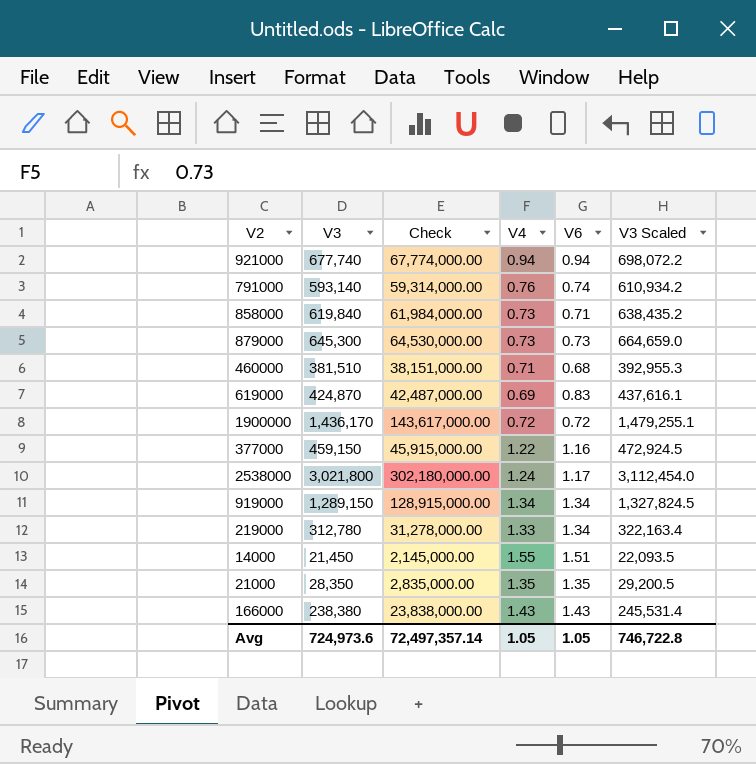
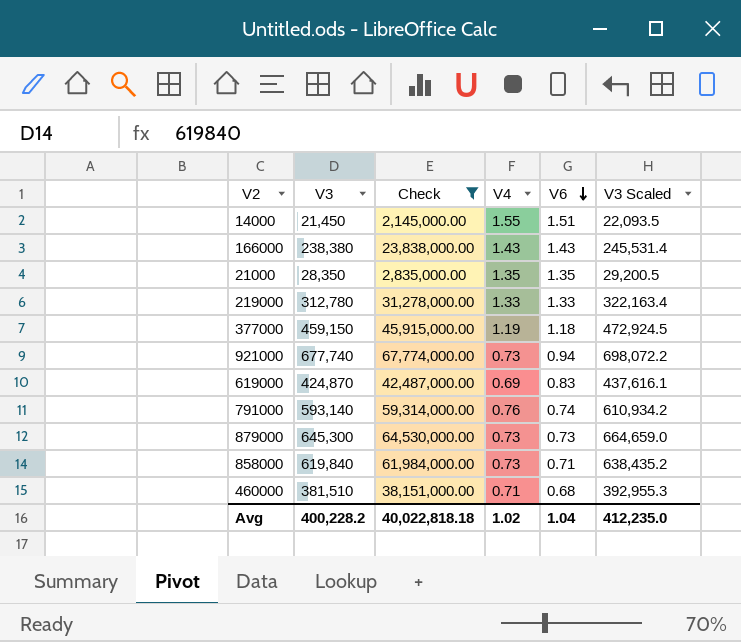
filter: none -> Check <= 67,774,000.00
row order: none -> V6 descending
219000 | V6: 1.34 -> 1.33
377000 | V4: 1.22 -> 1.19
377000 | V6: 1.16 -> 1.18
921000 | V4: 0.94 -> 0.73
Avg | V3: 724,973.6 -> 400,228.2
Avg | Check: 72,497,357.14 -> 40,022,818.18
Avg | V4: 1.05 -> 1.02
Avg | V6: 1.05 -> 1.04
Avg | V3 Scaled: 746,722.8 -> 412,235.0

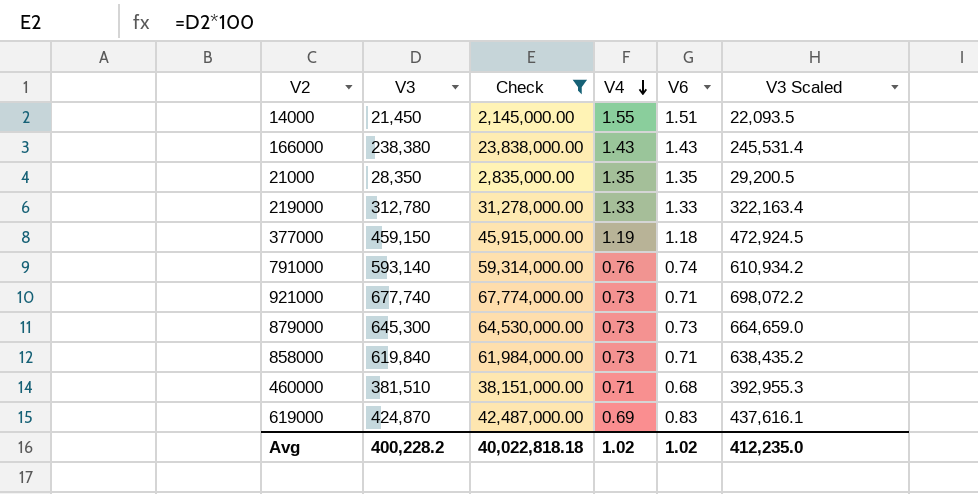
row order: V6 descending -> V4 descending
921000 | V6: 0.94 -> 0.71
Avg | V6: 1.04 -> 1.02

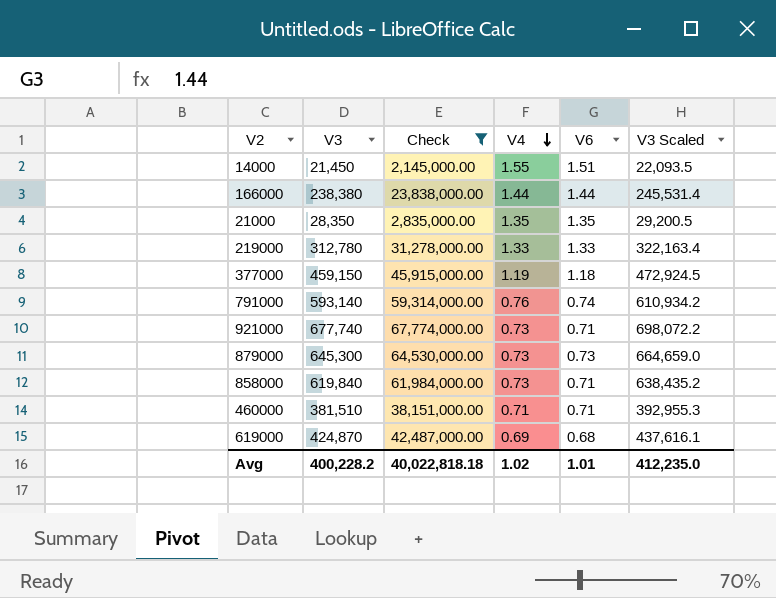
166000 | V4: 1.43 -> 1.44
166000 | V6: 1.43 -> 1.44
460000 | V6: 0.68 -> 0.71
619000 | V6: 0.83 -> 0.68
Avg | V6: 1.02 -> 1.01

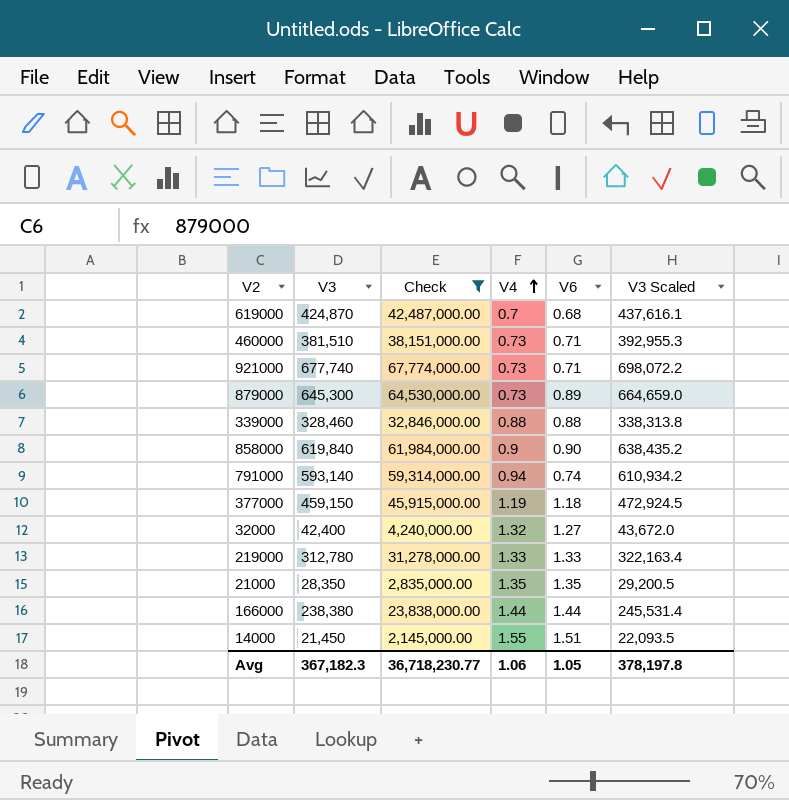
row order: V4 descending -> V4 ascending
619000 | V4: 0.69 -> 0.7
460000 | V4: 0.71 -> 0.73
879000 | V6: 0.73 -> 0.89
row 339000: none -> 328,460 | 32,846,000.00 | 0.88 | 0.88 | 338,313.8
858000 | V4: 0.73 -> 0.9
858000 | V6: 0.71 -> 0.90
791000 | V4: 0.76 -> 0.94
row 32000: none -> 42,400 | 4,240,000.00 | 1.32 | 1.27 | 43,672.0
Avg | V3: 400,228.2 -> 367,182.3
Avg | Check: 40,022,818.18 -> 36,718,230.77
Avg | V4: 1.02 -> 1.06
Avg | V6: 1.01 -> 1.05
Avg | V3 Scaled: 412,235.0 -> 378,197.8

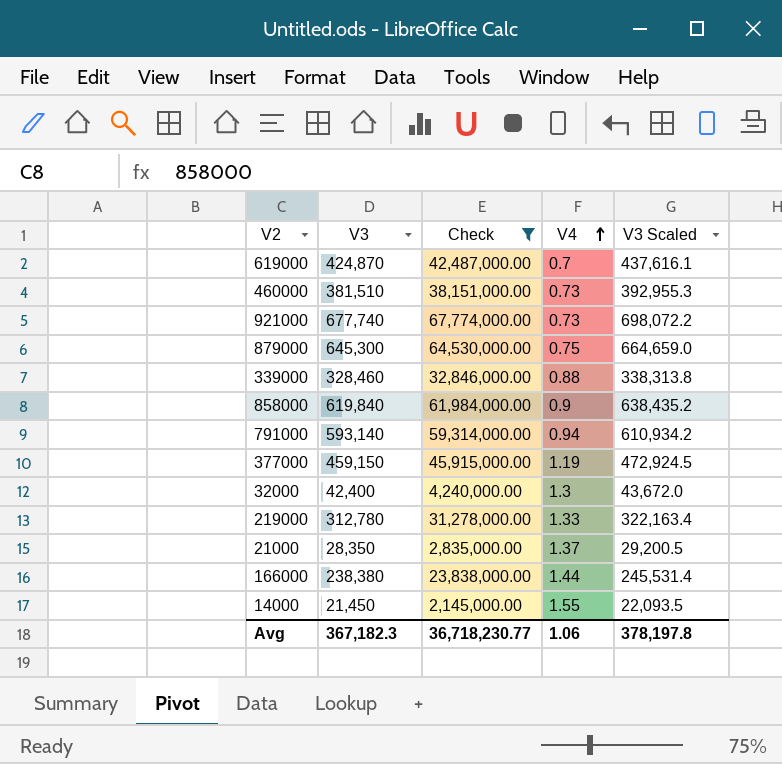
column V6 | position: 5 -> none
879000 | V4: 0.73 -> 0.75
32000 | V4: 1.32 -> 1.3
21000 | V4: 1.35 -> 1.37

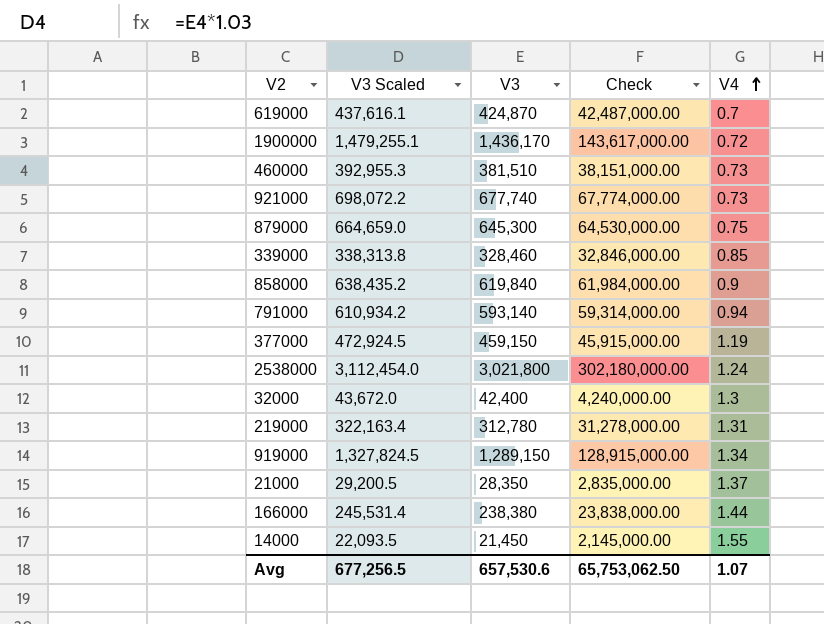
filter: Check <= 67,774,000.00 -> none
column V3 Scaled | position: 5 -> 2
339000 | V4: 0.88 -> 0.85
219000 | V4: 1.33 -> 1.31
Avg | V3 Scaled: 378,197.8 -> 677,256.5
Avg | V3: 367,182.3 -> 657,530.6
Avg | Check: 36,718,230.77 -> 65,753,062.50
Avg | V4: 1.06 -> 1.07

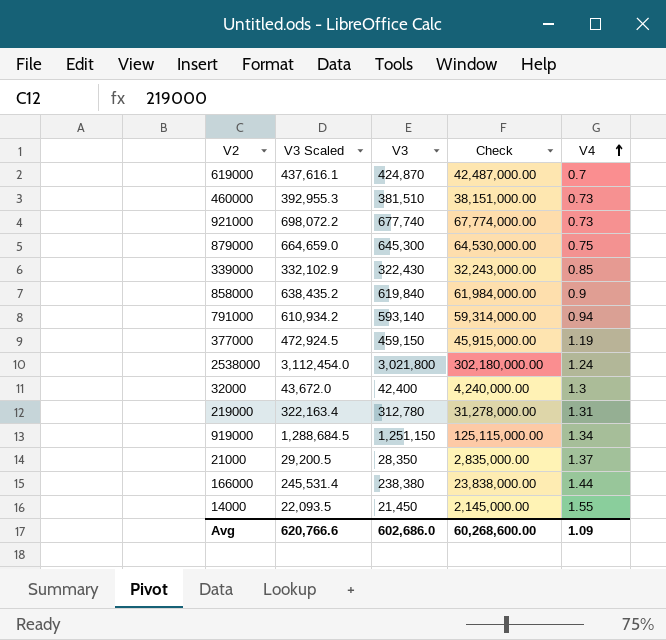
row 1900000: 1,479,255.1 | 1,436,170 | 143,617,000.00 | 0.72 -> none
339000 | V3 Scaled: 338,313.8 -> 332,102.9
339000 | V3: 328,460 -> 322,430
339000 | Check: 32,846,000.00 -> 32,243,000.00
919000 | V3 Scaled: 1,327,824.5 -> 1,288,684.5
919000 | V3: 1,289,150 -> 1,251,150
919000 | Check: 128,915,000.00 -> 125,115,000.00
Avg | V3 Scaled: 677,256.5 -> 620,766.6
Avg | V3: 657,530.6 -> 602,686.0
Avg | Check: 65,753,062.50 -> 60,268,600.00
Avg | V4: 1.07 -> 1.09

